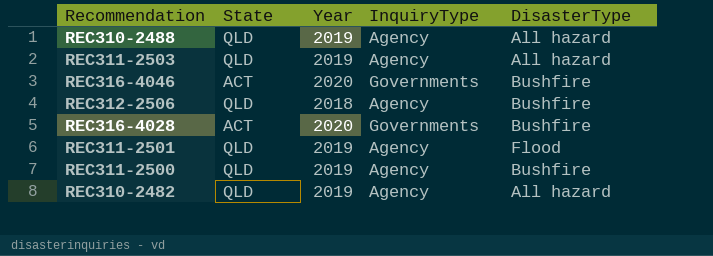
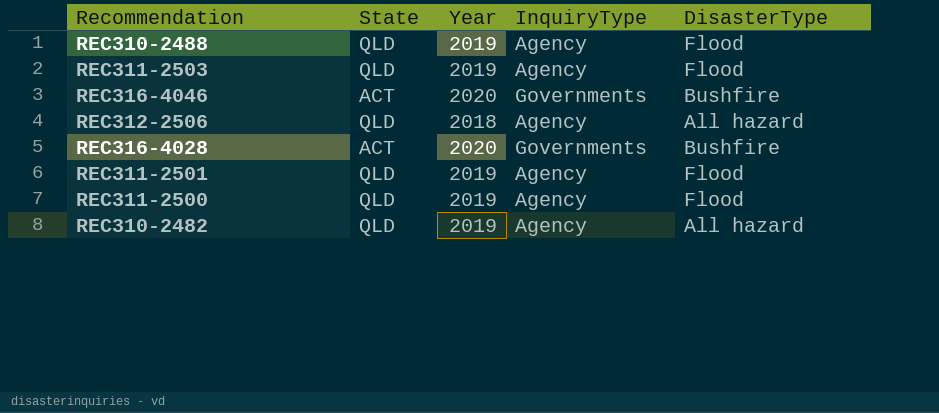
REC310-2488 | DisasterType: All hazard -> Flood
REC311-2503 | DisasterType: All hazard -> Flood
REC312-2506 | DisasterType: Bushfire -> All hazard
REC311-2500 | DisasterType: Bushfire -> Flood

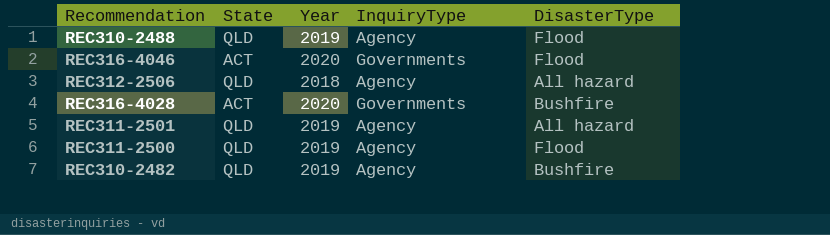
row REC311-2503: QLD | 2019 | Agency | Flood -> none
REC316-4046 | DisasterType: Bushfire -> Flood
REC311-2501 | DisasterType: Flood -> All hazard
REC310-2482 | DisasterType: All hazard -> Bushfire

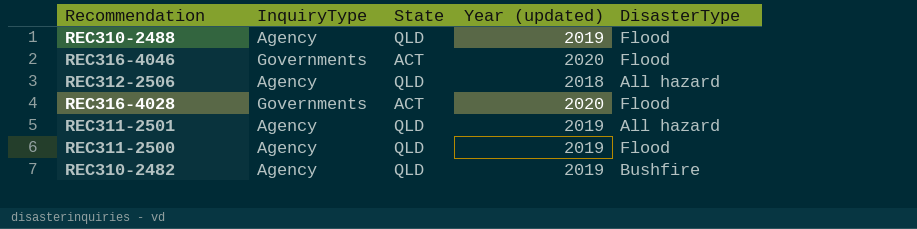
column InquiryType | position: 4 -> 2
column name: Year -> Year (updated)
REC316-4028 | DisasterType: Bushfire -> Flood

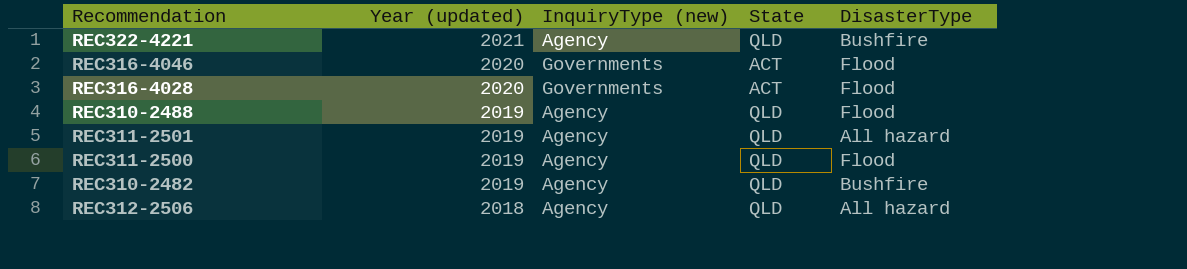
row order: none -> Year (updated) descending
column Year (updated) | position: 4 -> 2
column name: InquiryType -> InquiryType (new)
row REC322-4221: none -> 2021 | Agency | QLD | Bushfire

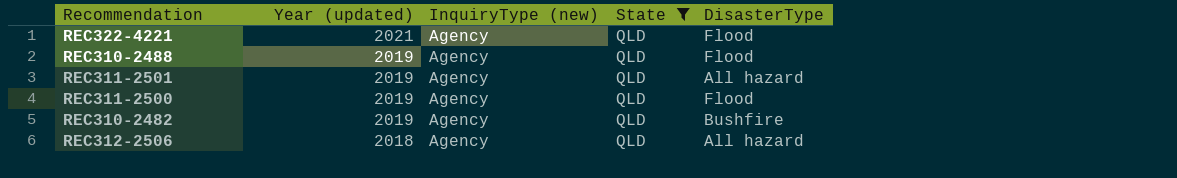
filter: none -> State = QLD
REC322-4221 | DisasterType: Bushfire -> Flood

